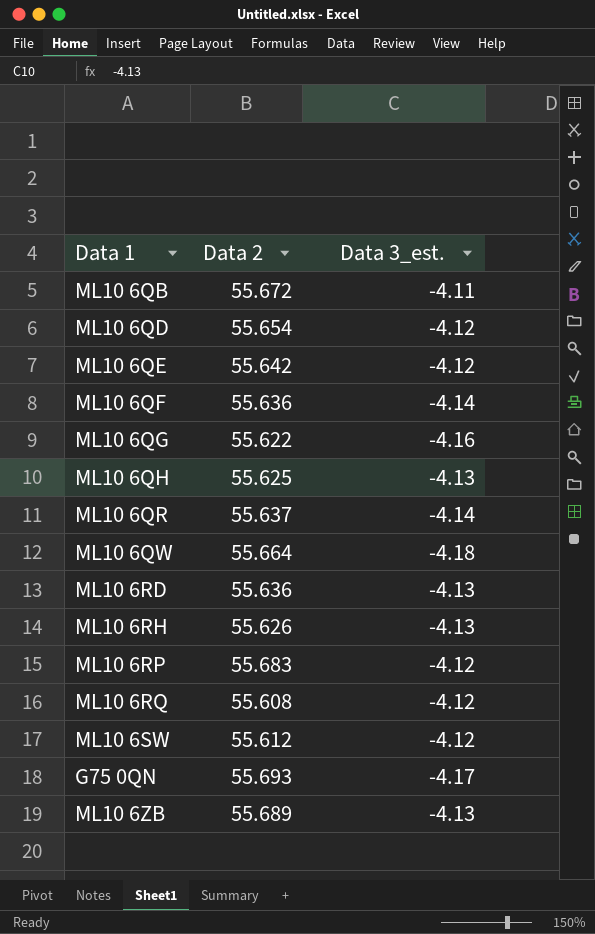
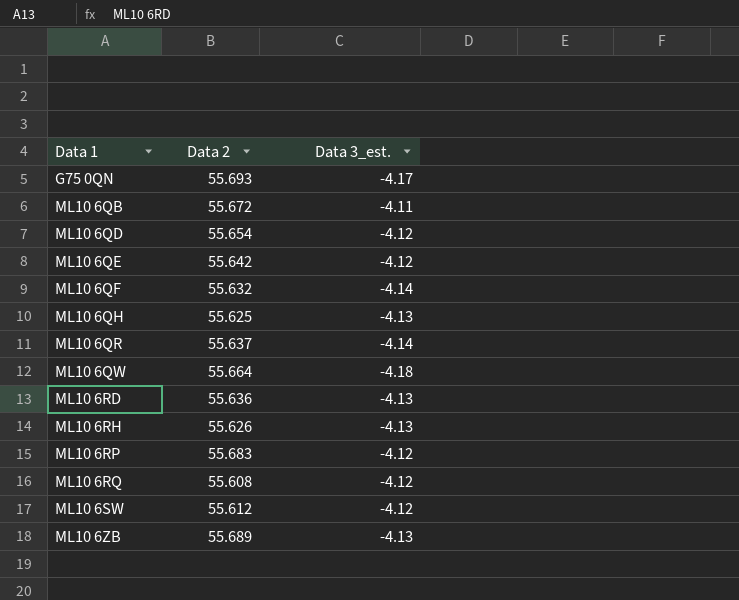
row order: none -> Data 1 ascending
row ML10 6QG: 55.622 | -4.16 -> none
ML10 6QF | Data 2: 55.636 -> 55.632

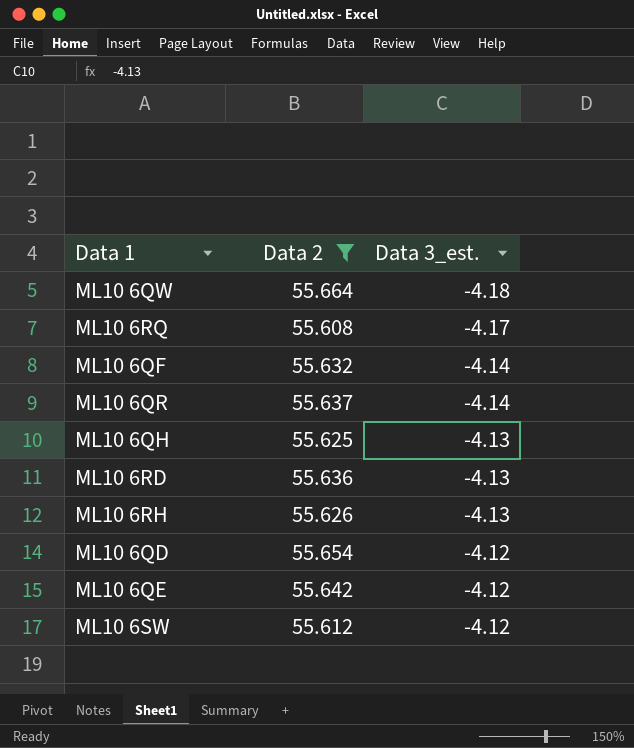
filter: none -> Data 2 <= 55.664
row order: Data 1 ascending -> Data 3_est. ascending
ML10 6RQ | Data 3_est.: -4.12 -> -4.17

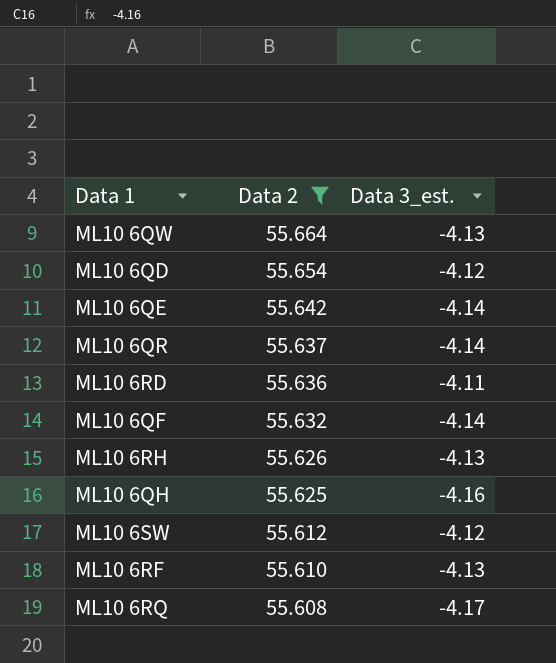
row order: Data 3_est. ascending -> Data 2 descending
ML10 6QW | Data 3_est.: -4.18 -> -4.13
ML10 6QE | Data 3_est.: -4.12 -> -4.14
ML10 6RD | Data 3_est.: -4.13 -> -4.11
ML10 6QH | Data 3_est.: -4.13 -> -4.16
row ML10 6RF: none -> 55.610 | -4.13

